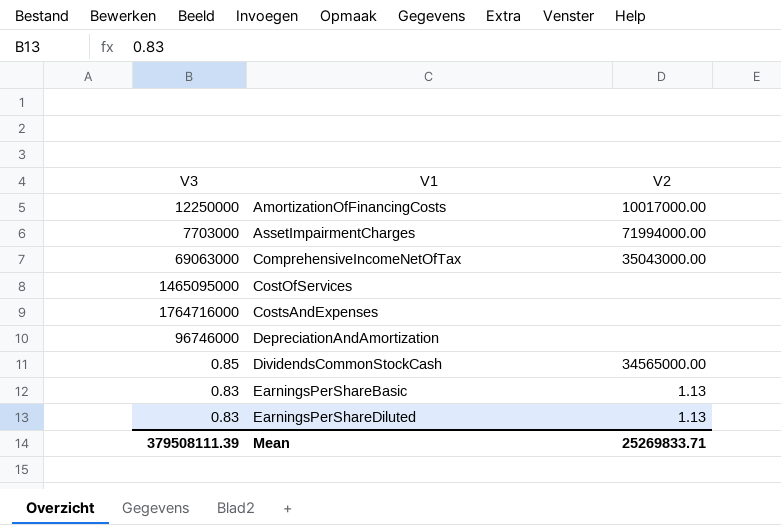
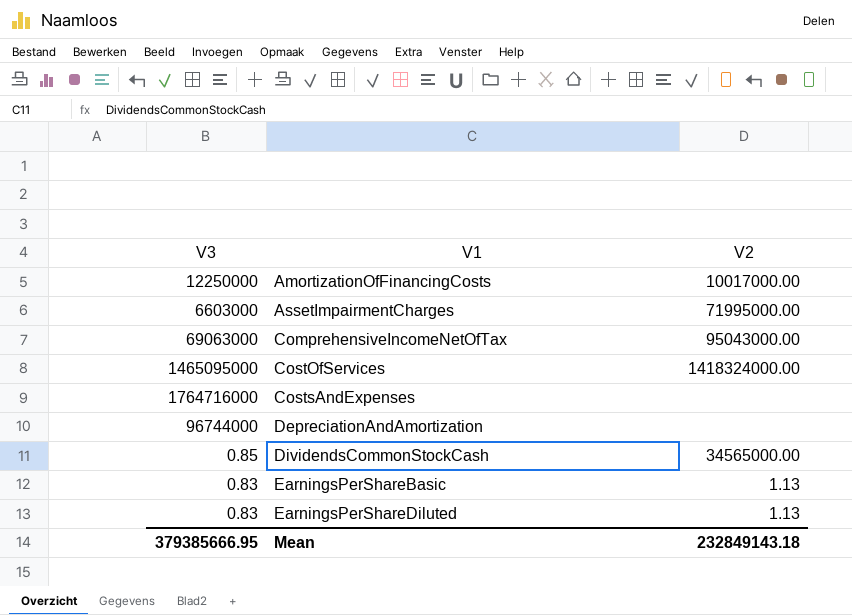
AssetImpairmentCharges | V3: 7703000 -> 6603000
AssetImpairmentCharges | V2: 71994000.00 -> 71995000.00
ComprehensiveIncomeNetOfTax | V2: 35043000.00 -> 95043000.00
CostOfServices | V2: none -> 1418324000.00
DepreciationAndAmortization | V3: 96746000 -> 96744000
Mean | V3: 379508111.39 -> 379385666.95
Mean | V2: 25269833.71 -> 232849143.18

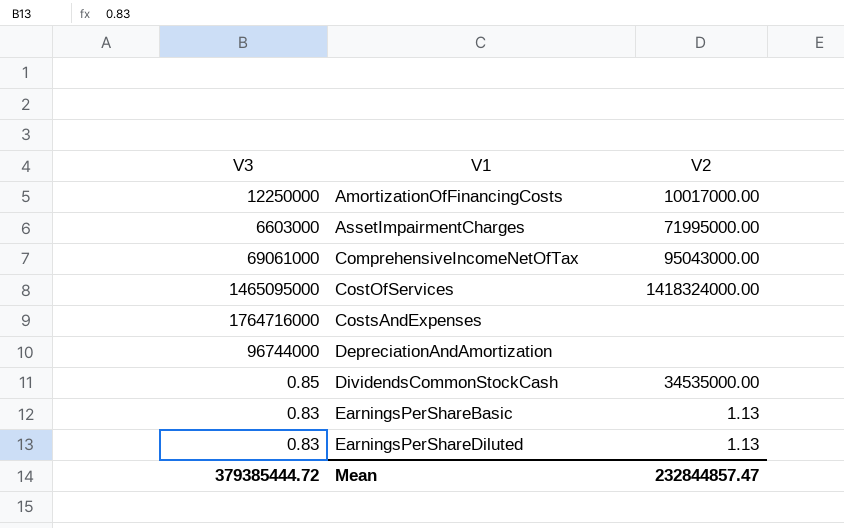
ComprehensiveIncomeNetOfTax | V3: 69063000 -> 69061000
DividendsCommonStockCash | V2: 34565000.00 -> 34535000.00
Mean | V3: 379385666.95 -> 379385444.72
Mean | V2: 232849143.18 -> 232844857.47

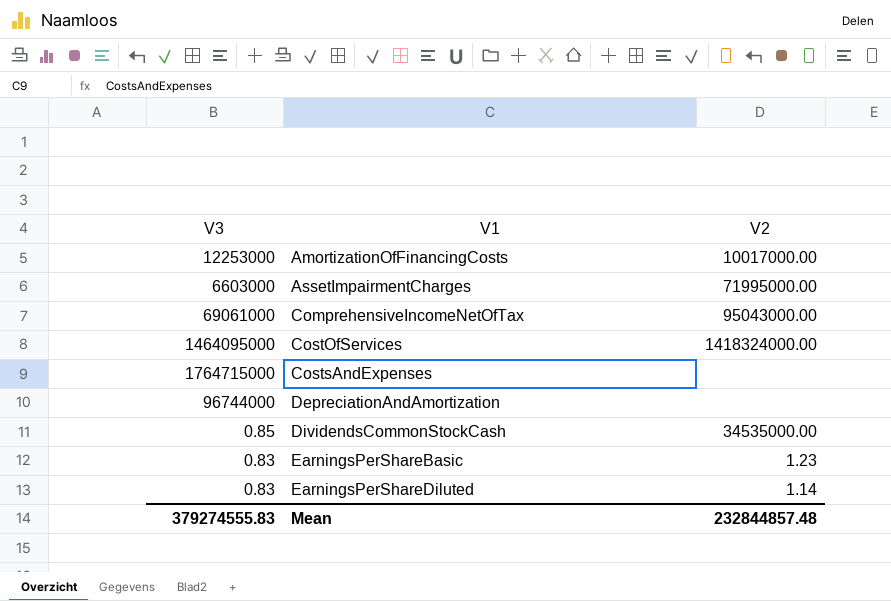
AmortizationOfFinancingCosts | V3: 12250000 -> 12253000
CostOfServices | V3: 1465095000 -> 1464095000
CostsAndExpenses | V3: 1764716000 -> 1764715000
EarningsPerShareBasic | V2: 1.13 -> 1.23
EarningsPerShareDiluted | V2: 1.13 -> 1.14
Mean | V3: 379385444.72 -> 379274555.83
Mean | V2: 232844857.47 -> 232844857.48

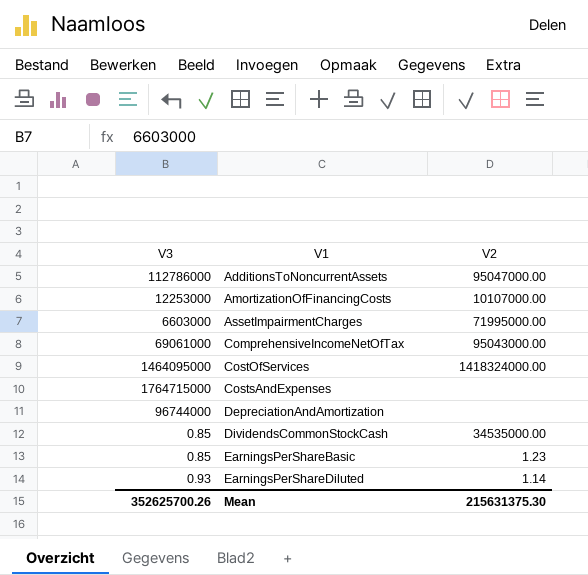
row AdditionsToNoncurrentAssets: none -> 112786000 | 95047000.00
AmortizationOfFinancingCosts | V2: 10017000.00 -> 10107000.00
EarningsPerShareBasic | V3: 0.83 -> 0.85
EarningsPerShareDiluted | V3: 0.83 -> 0.93
Mean | V3: 379274555.83 -> 352625700.26
Mean | V2: 232844857.48 -> 215631375.30

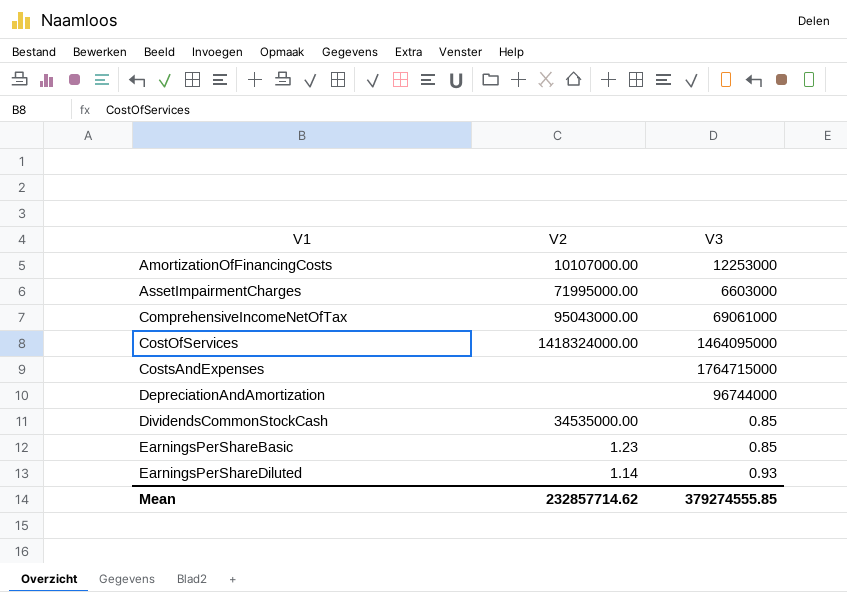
column V3 | position: 1 -> 3
row AdditionsToNoncurrentAssets: 112786000 | 95047000.00 -> none
Mean | V2: 215631375.30 -> 232857714.62
Mean | V3: 352625700.26 -> 379274555.85

